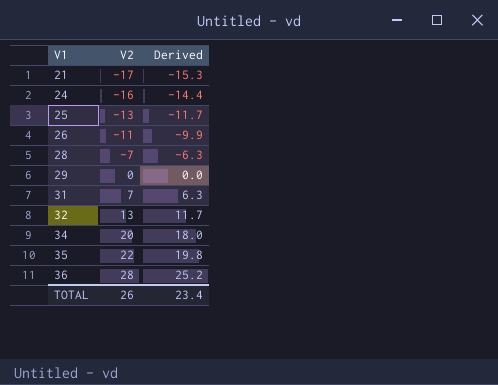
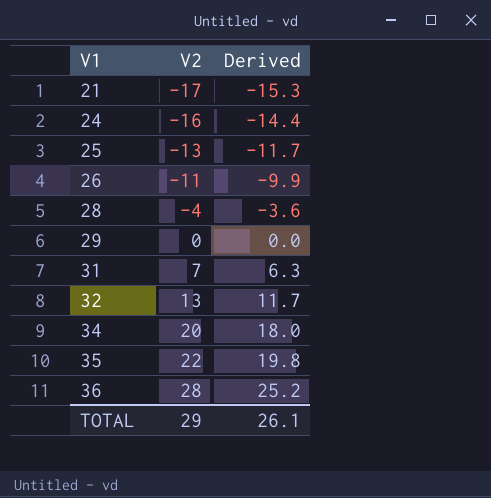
28 | V2: -7 -> -4
28 | Derived: -6.3 -> -3.6
TOTAL | V2: 26 -> 29
TOTAL | Derived: 23.4 -> 26.1

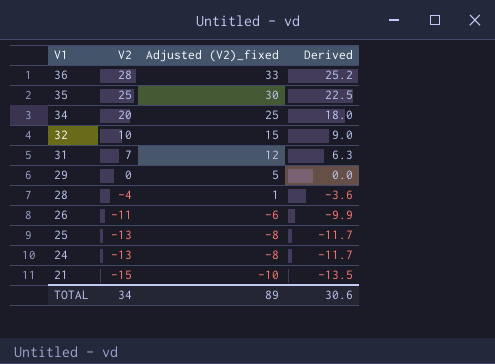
row order: V1 ascending -> V1 descending
column Adjusted (V2)_fixed | formula: none -> [V2] + 5
35 | V2: 22 -> 25
35 | Derived: 19.8 -> 22.5
32 | V2: 13 -> 10
32 | Derived: 11.7 -> 9.0
24 | V2: -16 -> -13
24 | Derived: -14.4 -> -11.7
21 | V2: -17 -> -15
21 | Derived: -15.3 -> -13.5
TOTAL | V2: 29 -> 34
TOTAL | Derived: 26.1 -> 30.6

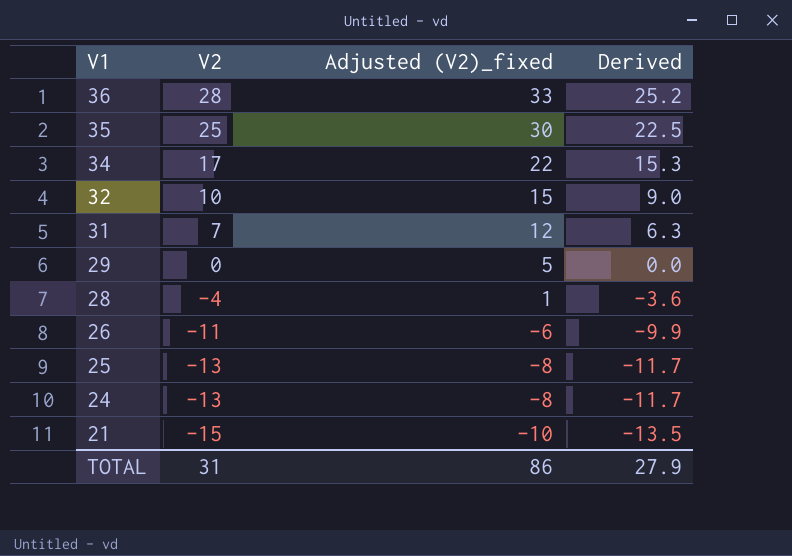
34 | V2: 20 -> 17
34 | Adjusted (V2)_fixed: 25 -> 22
34 | Derived: 18.0 -> 15.3
TOTAL | V2: 34 -> 31
TOTAL | Adjusted (V2)_fixed: 89 -> 86
TOTAL | Derived: 30.6 -> 27.9

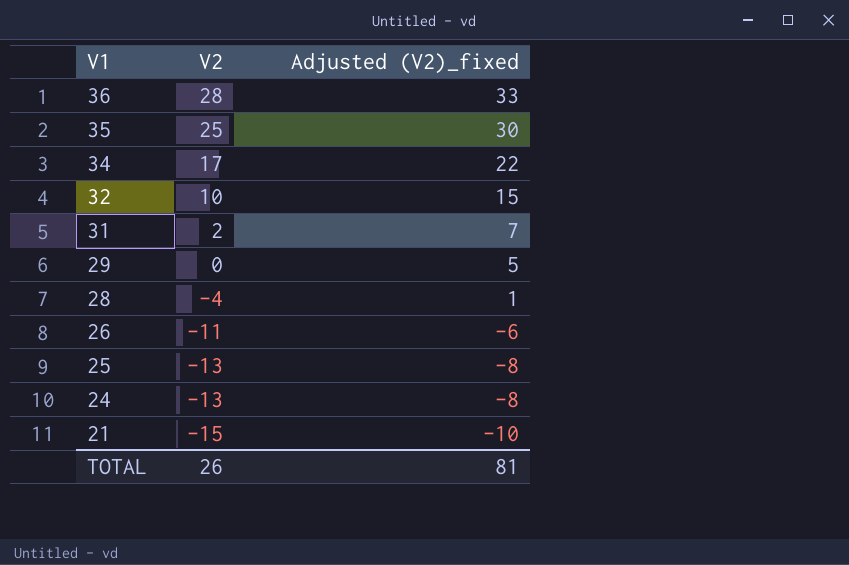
column Derived | formula: [V2] * 0.9 -> none
31 | V2: 7 -> 2
31 | Adjusted (V2)_fixed: 12 -> 7
TOTAL | V2: 31 -> 26
TOTAL | Adjusted (V2)_fixed: 86 -> 81

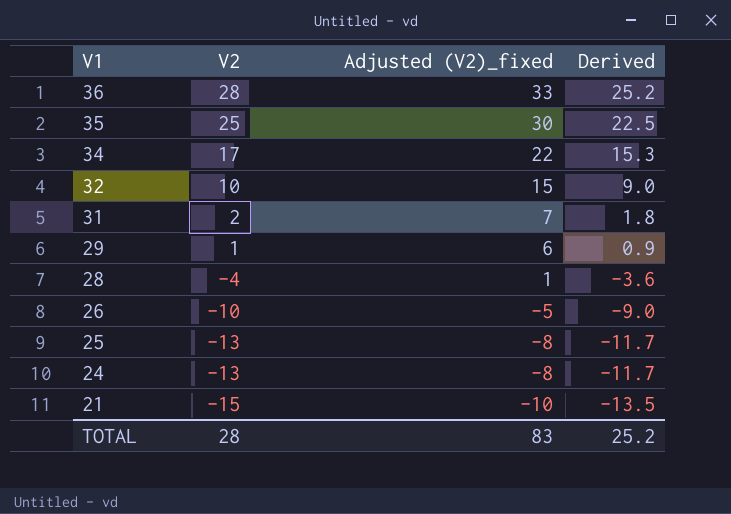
column Derived | formula: none -> [V2] * 0.9
29 | V2: 0 -> 1
29 | Adjusted (V2)_fixed: 5 -> 6
26 | V2: -11 -> -10
26 | Adjusted (V2)_fixed: -6 -> -5
TOTAL | V2: 26 -> 28
TOTAL | Adjusted (V2)_fixed: 81 -> 83

